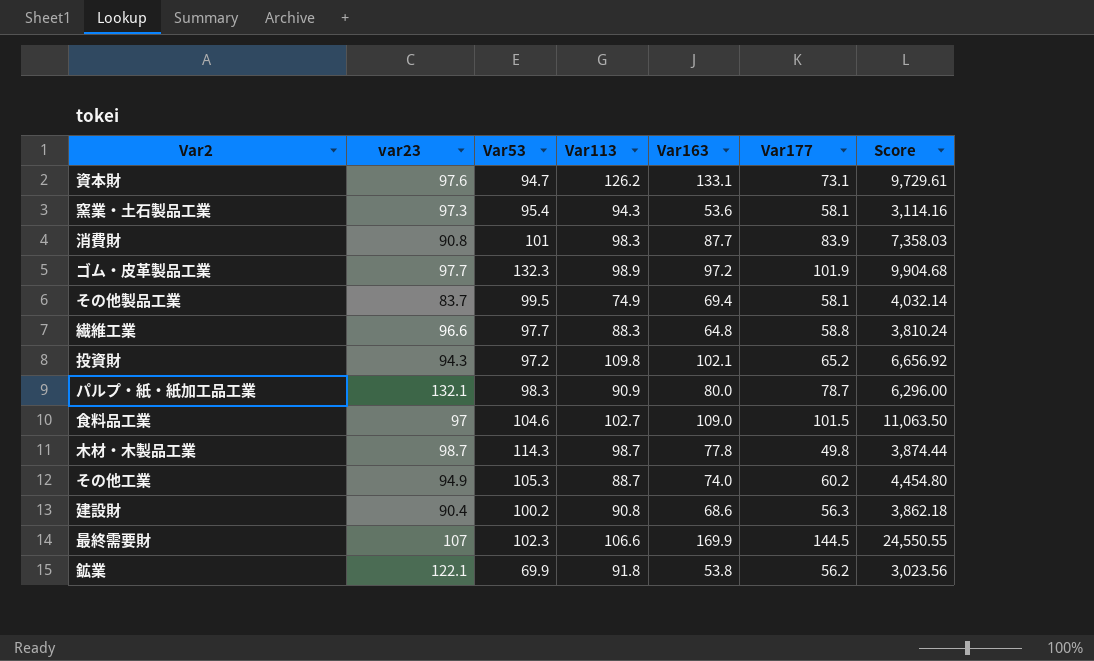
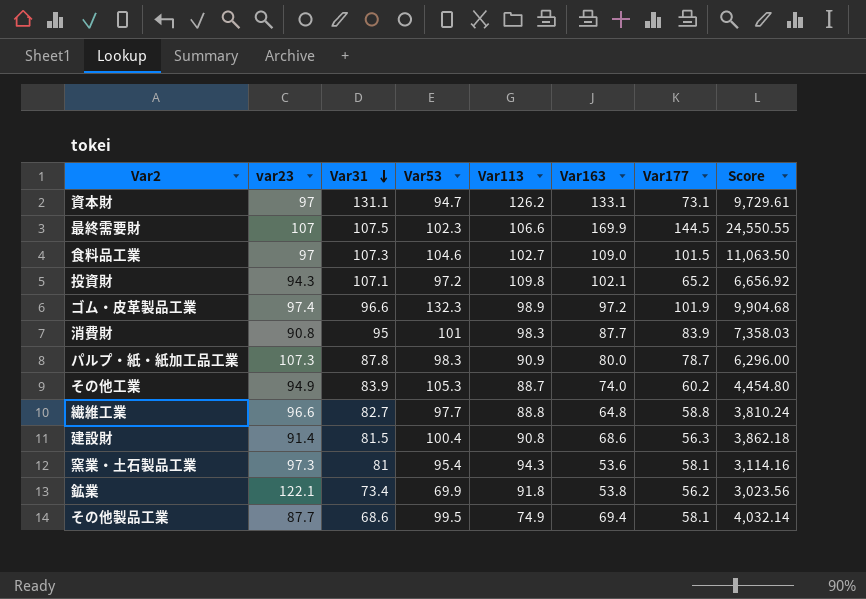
row order: none -> Var31 descending
column Var31 | position: none -> 3
row 木材・木製品工業: 98.7 | 114.3 | 98.7 | 77.8 | 49.8 | 3,874.44 -> none
資本財 | var23: 97.6 -> 97
ゴム・皮革製品工業 | var23: 97.7 -> 97.4
パルプ・紙・紙加工品工業 | var23: 132.1 -> 107.3
繊維工業 | Var113: 88.3 -> 88.8
建設財 | var23: 90.4 -> 91.4
建設財 | Var53: 100.2 -> 100.4
その他製品工業 | var23: 83.7 -> 87.7

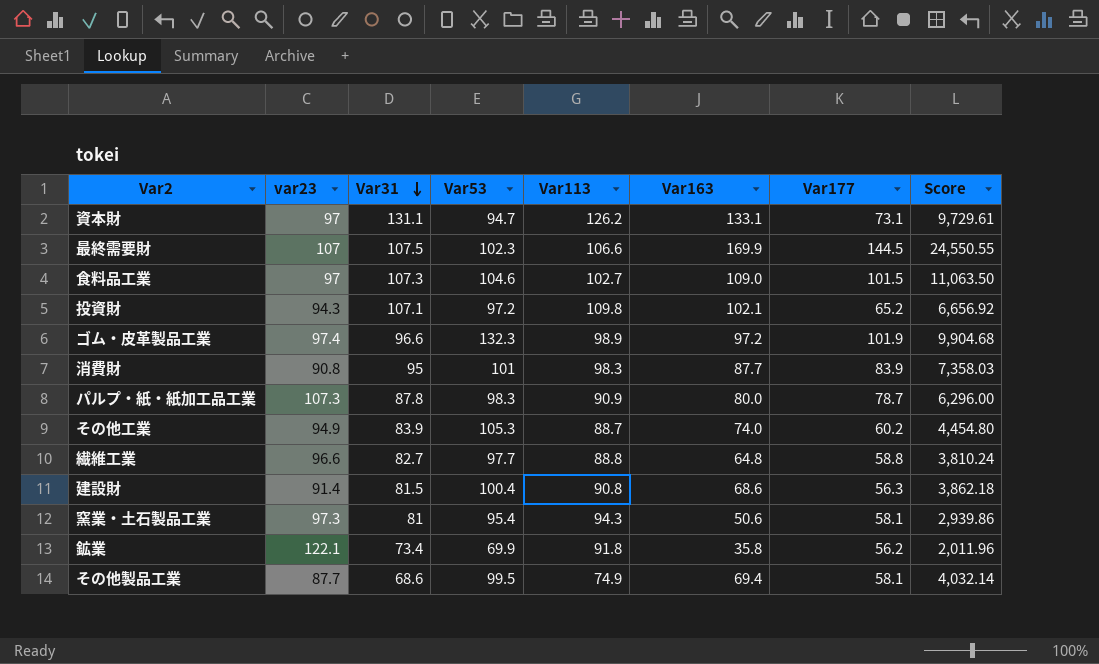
窯業・土石製品工業 | Var163: 53.6 -> 50.6
窯業・土石製品工業 | Score: 3,114.16 -> 2,939.86
鉱業 | Var163: 53.8 -> 35.8
鉱業 | Score: 3,023.56 -> 2,011.96

